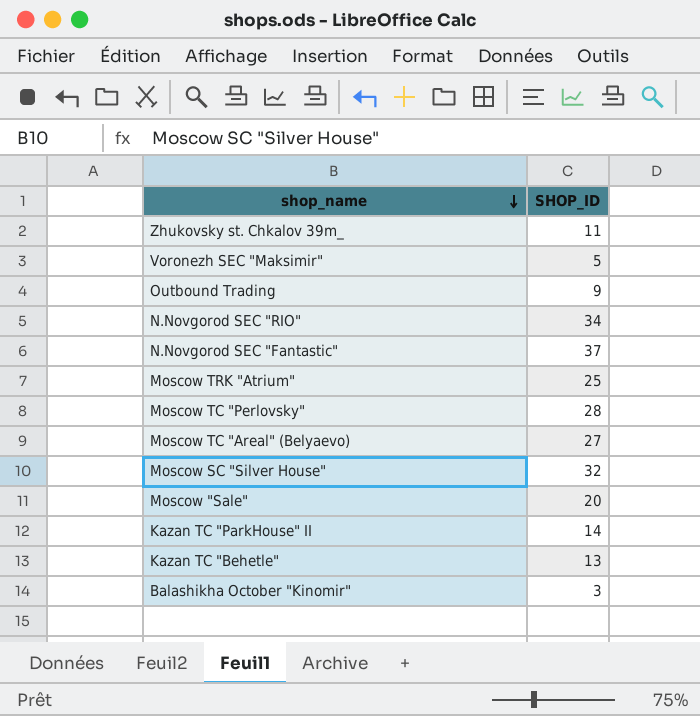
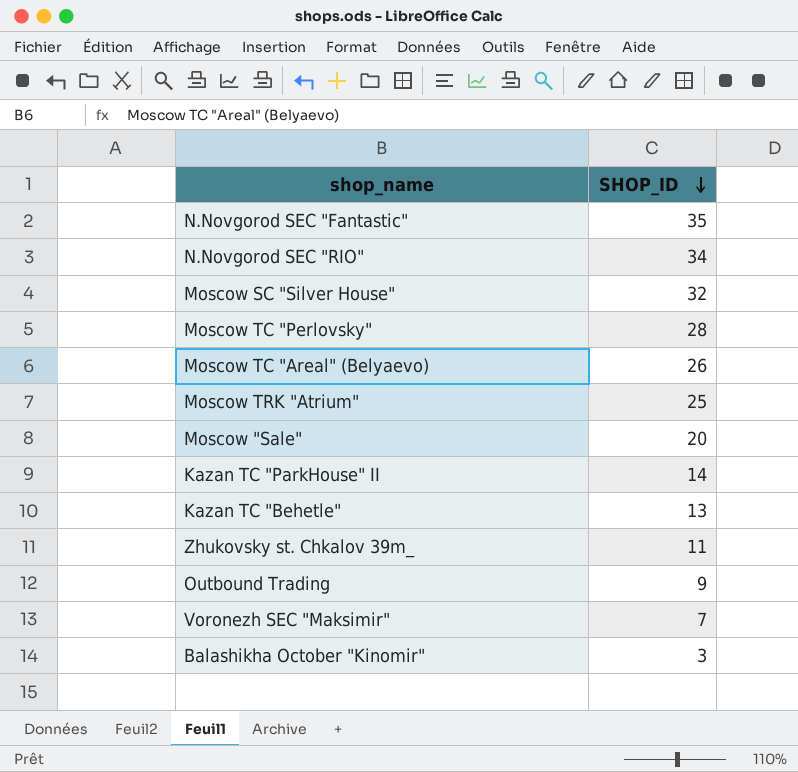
row order: shop_name descending -> SHOP_ID descending
N.Novgorod SEC "Fantastic" | SHOP_ID: 37 -> 35
Moscow TC "Areal" (Belyaevo) | SHOP_ID: 27 -> 26
Voronezh SEC "Maksimir" | SHOP_ID: 5 -> 7

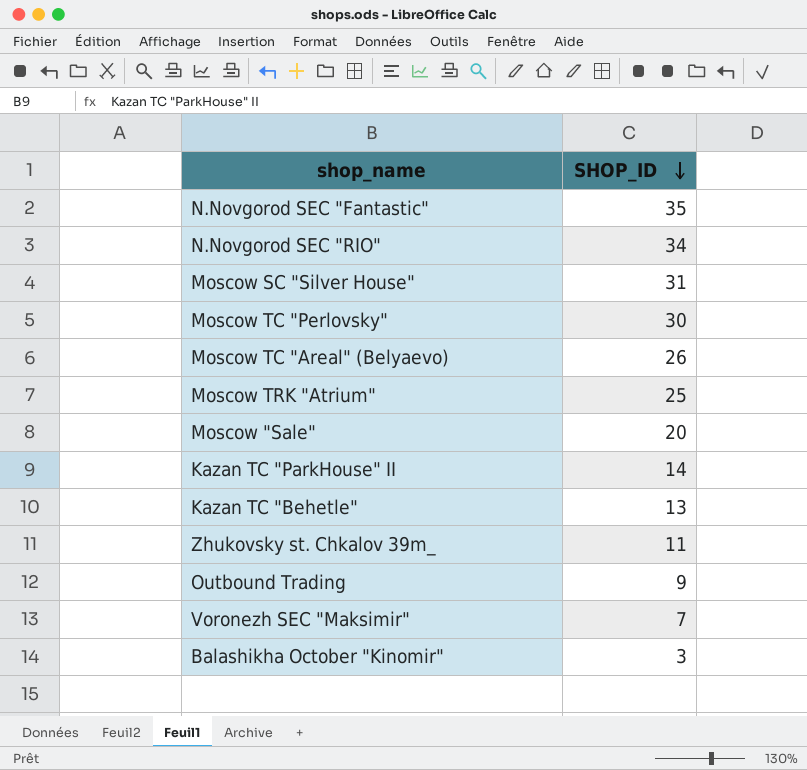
Moscow SC "Silver House" | SHOP_ID: 32 -> 31
Moscow TC "Perlovsky" | SHOP_ID: 28 -> 30

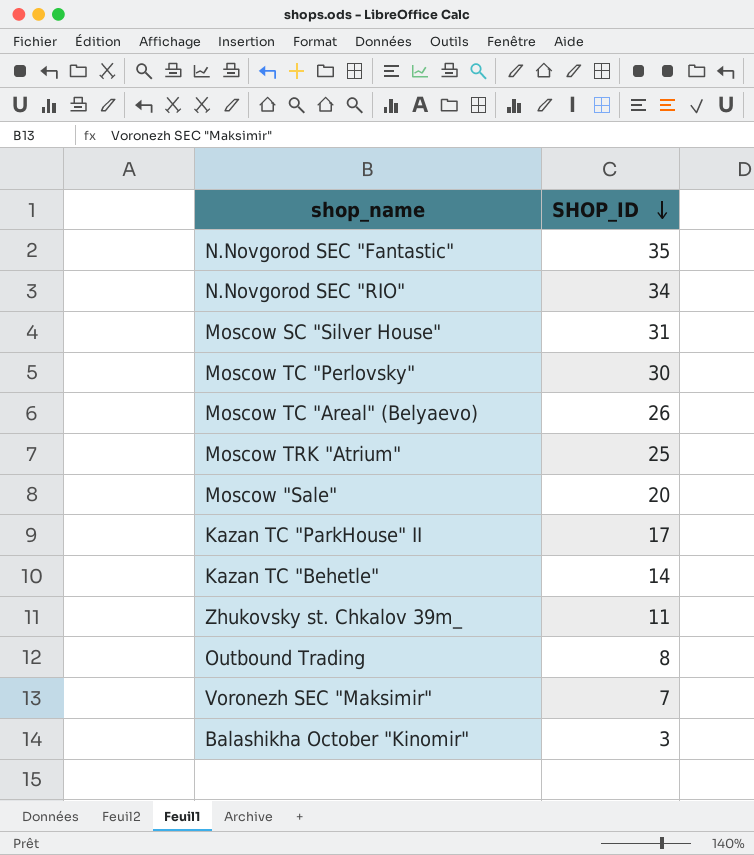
Kazan TC "ParkHouse" II | SHOP_ID: 14 -> 17
Kazan TC "Behetle" | SHOP_ID: 13 -> 14
Outbound Trading | SHOP_ID: 9 -> 8

